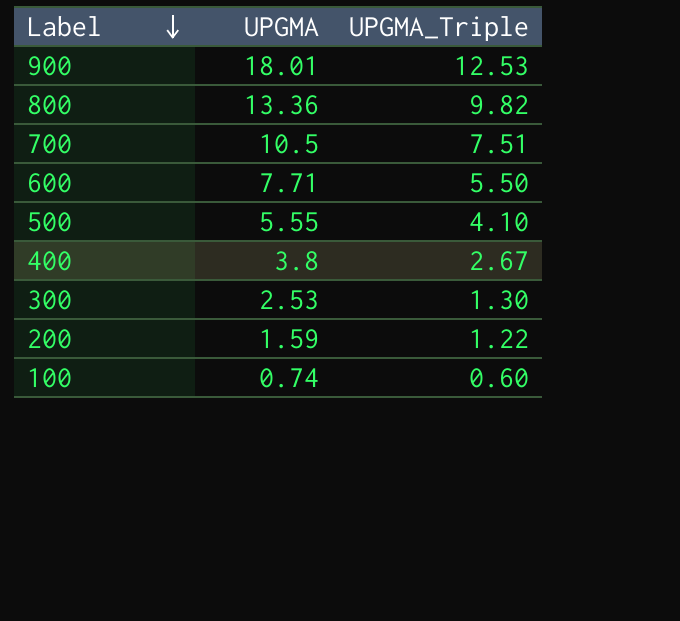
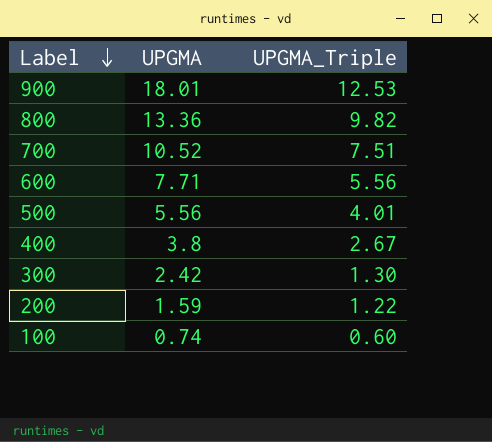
700 | UPGMA: 10.5 -> 10.52
600 | UPGMA_Triple: 5.50 -> 5.56
500 | UPGMA: 5.55 -> 5.56
500 | UPGMA_Triple: 4.10 -> 4.01
300 | UPGMA: 2.53 -> 2.42

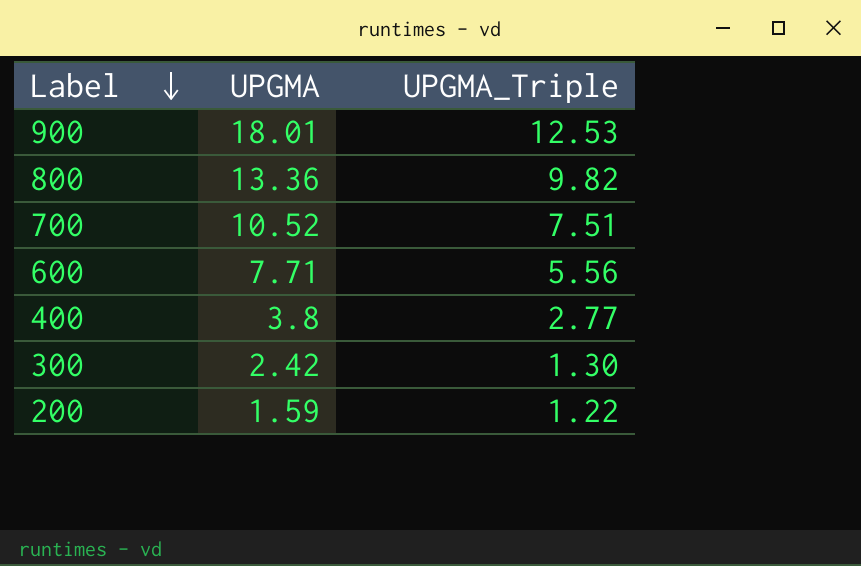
row 500: 5.56 | 4.01 -> none
row 100: 0.74 | 0.60 -> none
400 | UPGMA_Triple: 2.67 -> 2.77

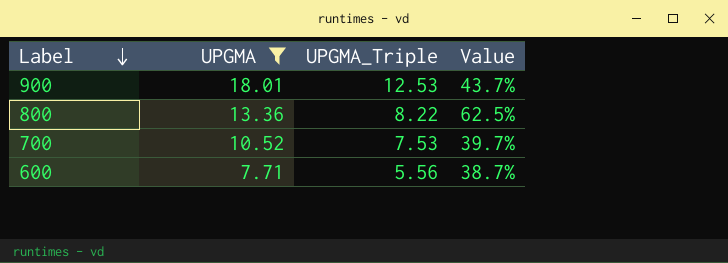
filter: none -> UPGMA >= 7.71
column Value | formula: none -> ([UPGMA] - [UPGMA_Triple]) / [UPGMA_Triple]
800 | UPGMA_Triple: 9.82 -> 8.22
700 | UPGMA_Triple: 7.51 -> 7.53

